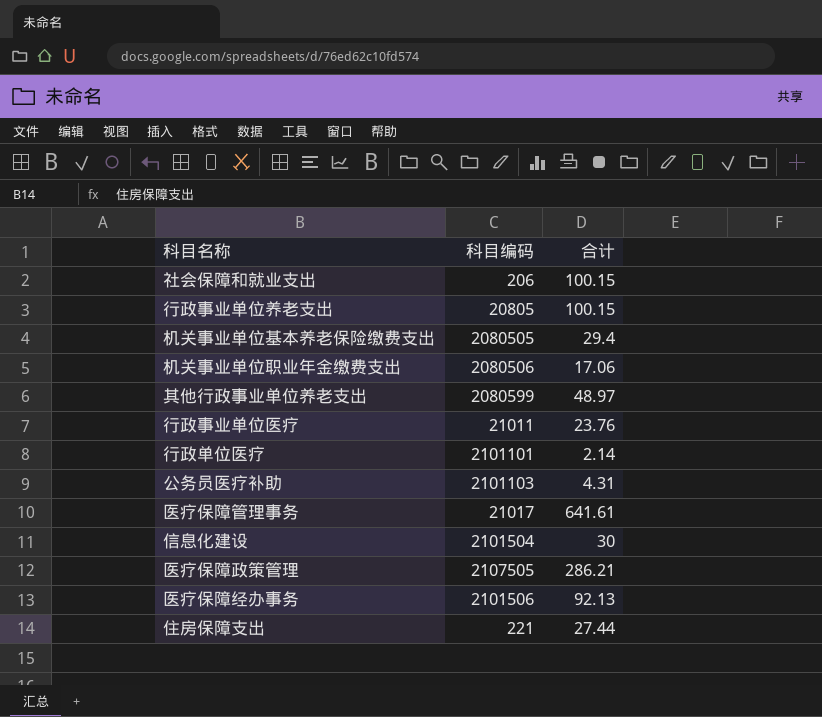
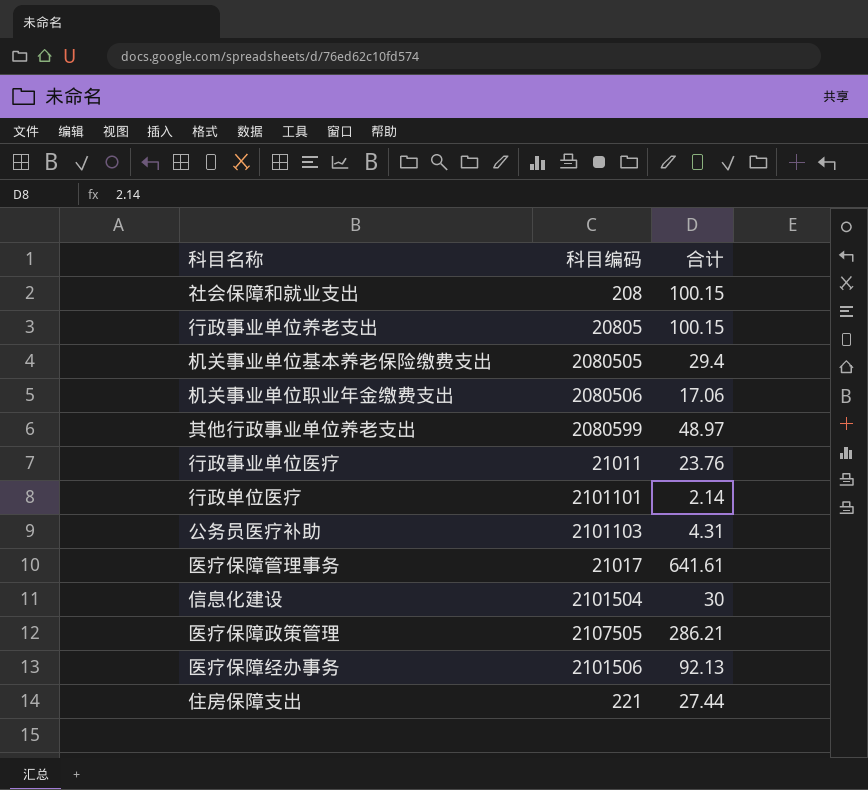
社会保障和就业支出 | 科目编码: 206 -> 208

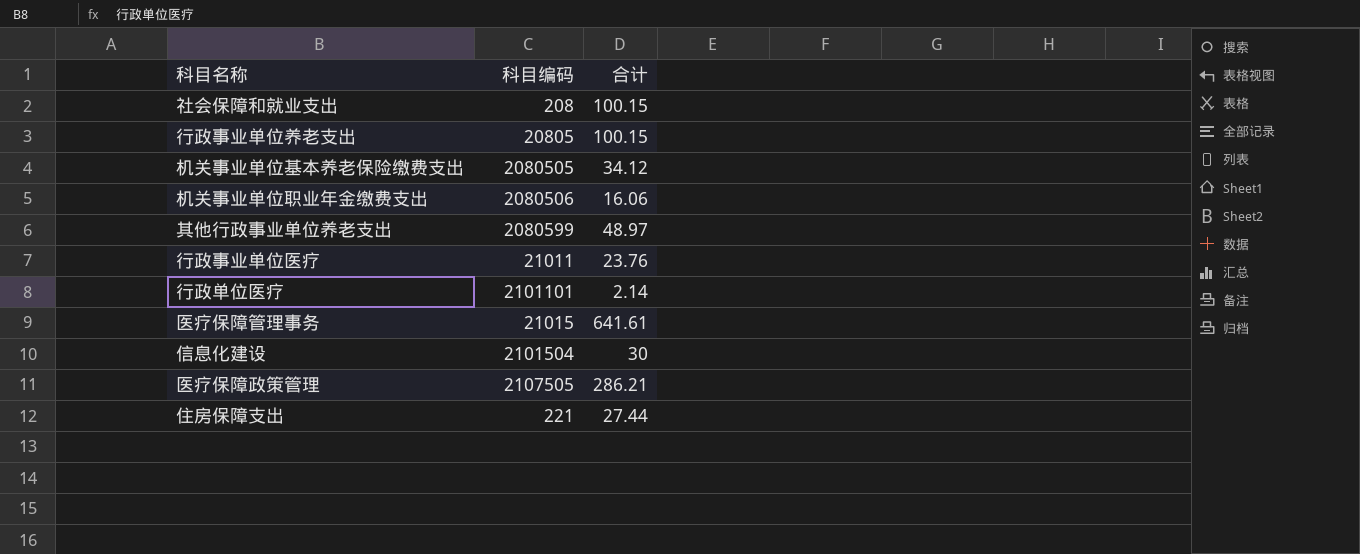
row 公务员医疗补助: 2101103 | 4.31 -> none
row 医疗保障经办事务: 2101506 | 92.13 -> none
机关事业单位基本养老保险缴费支出 | 合计: 29.4 -> 34.12
机关事业单位职业年金缴费支出 | 合计: 17.06 -> 16.06
医疗保障管理事务 | 科目编码: 21017 -> 21015

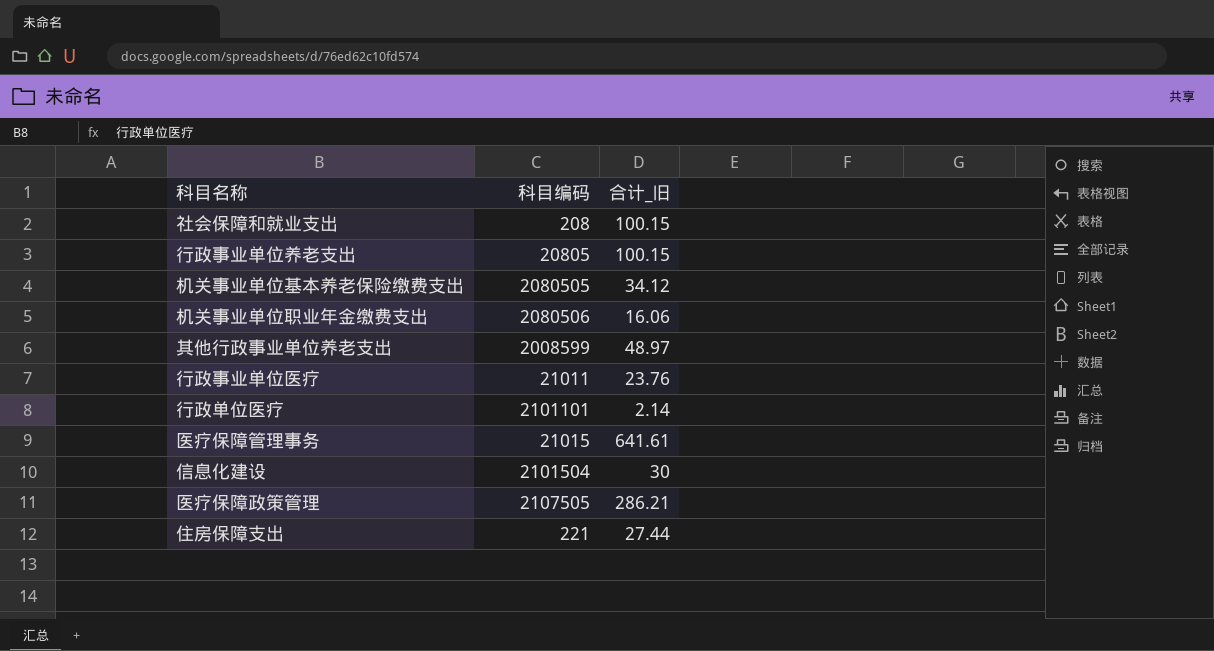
column name: 合计 -> 合计_旧
其他行政事业单位养老支出 | 科目编码: 2080599 -> 2008599

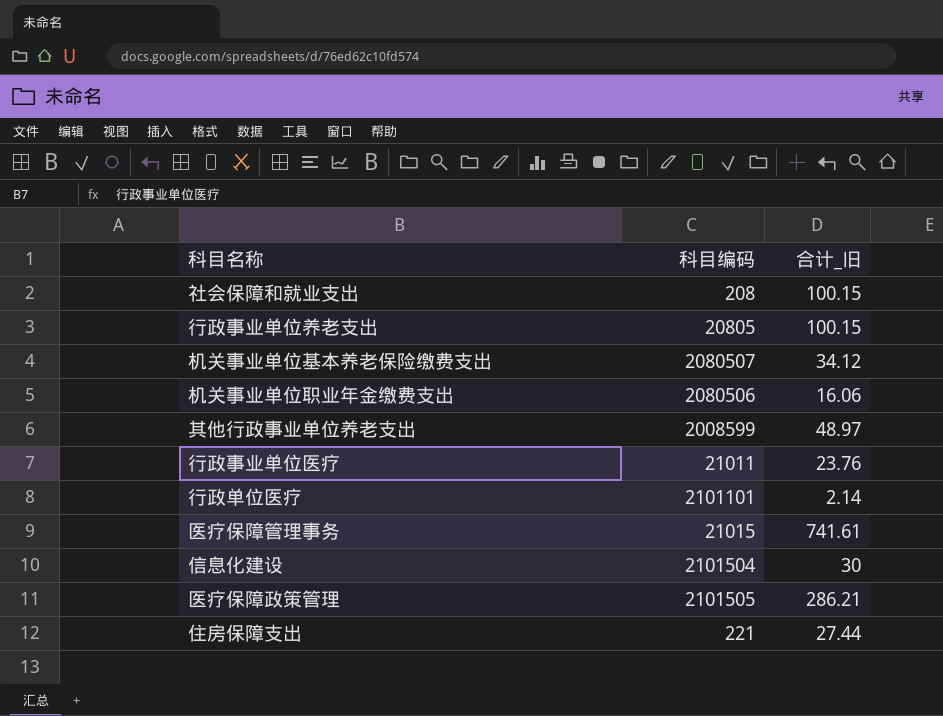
机关事业单位基本养老保险缴费支出 | 科目编码: 2080505 -> 2080507
医疗保障管理事务 | 合计_旧: 641.61 -> 741.61
医疗保障政策管理 | 科目编码: 2107505 -> 2101505

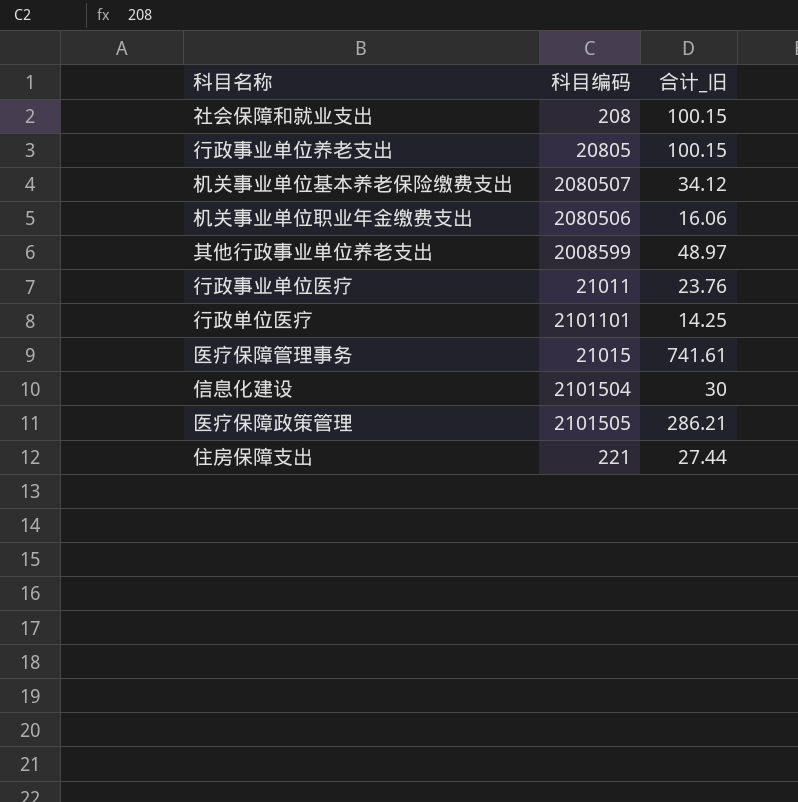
行政单位医疗 | 合计_旧: 2.14 -> 14.25

